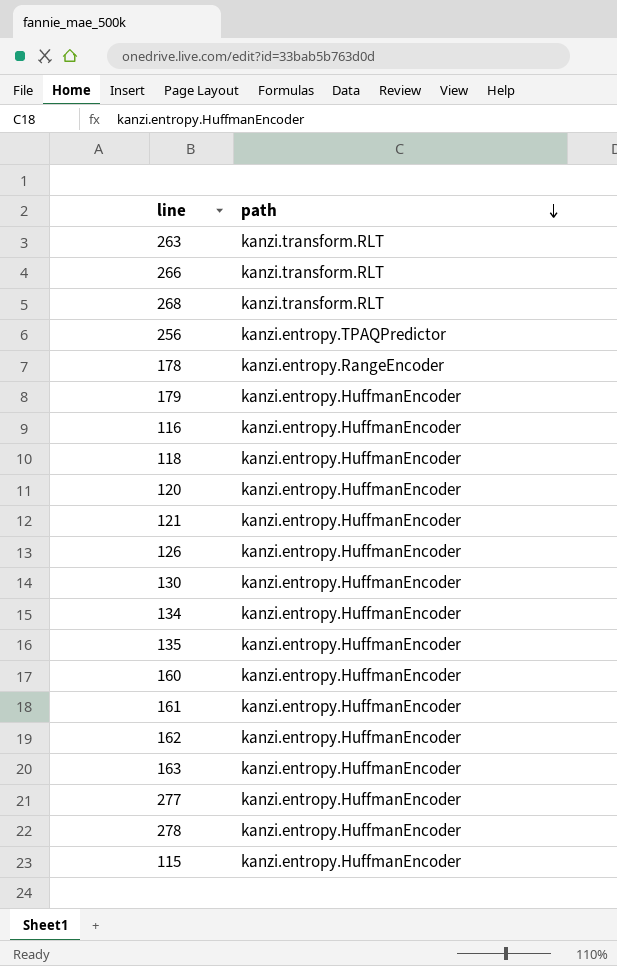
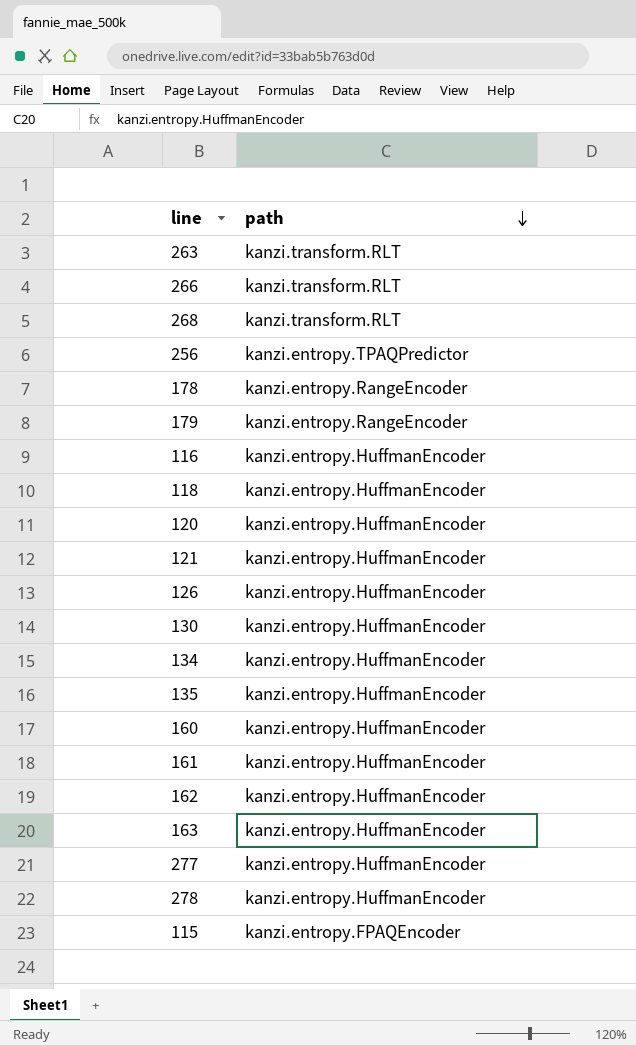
179 | path: kanzi.entropy.HuffmanEncoder -> kanzi.entropy.RangeEncoder
115 | path: kanzi.entropy.HuffmanEncoder -> kanzi.entropy.FPAQEncoder

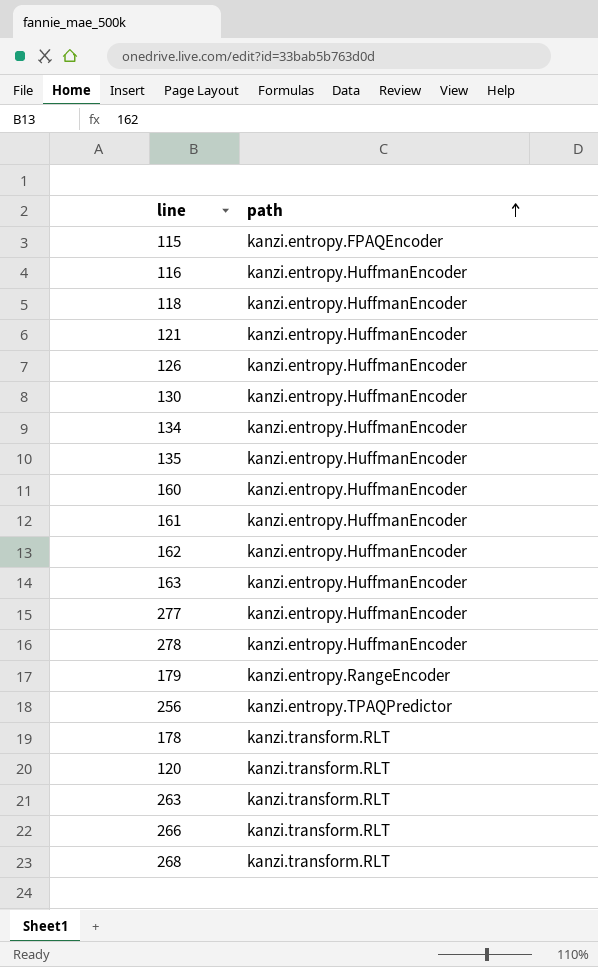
row order: path descending -> path ascending
178 | path: kanzi.entropy.RangeEncoder -> kanzi.transform.RLT
120 | path: kanzi.entropy.HuffmanEncoder -> kanzi.transform.RLT

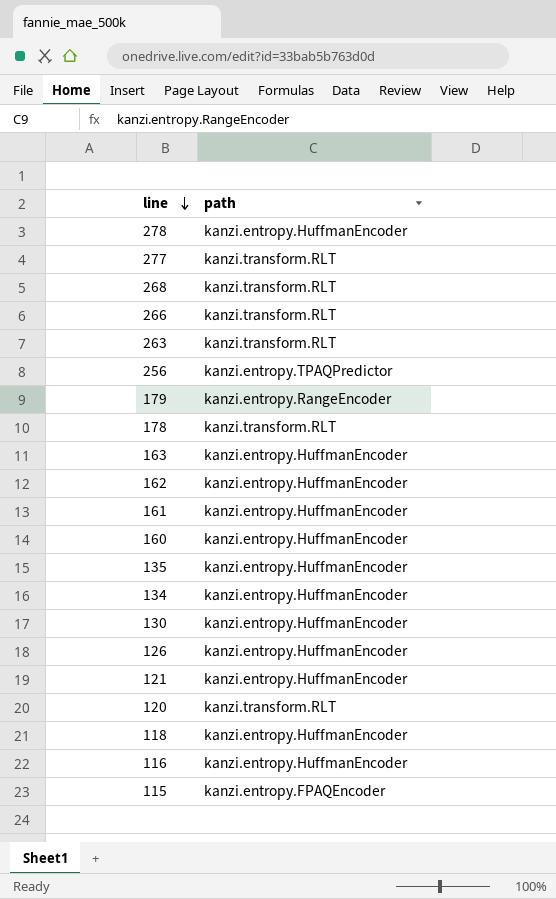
row order: path ascending -> line descending
277 | path: kanzi.entropy.HuffmanEncoder -> kanzi.transform.RLT

